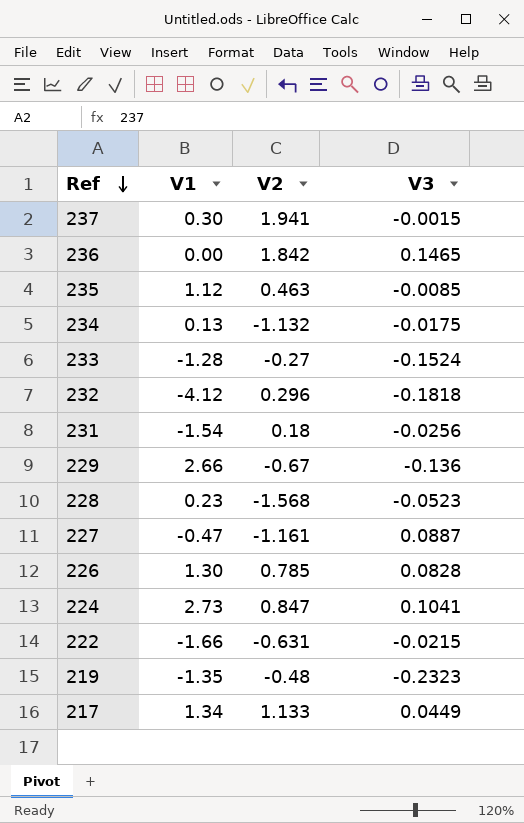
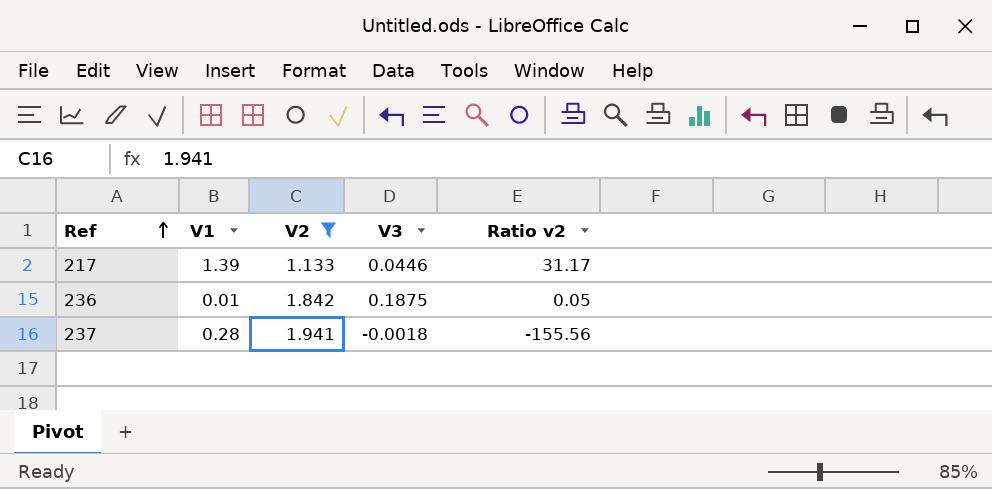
filter: none -> V2 >= 1.133
row order: Ref descending -> Ref ascending
column Ratio v2 | formula: none -> [V1] / [V3]
217 | V1: 1.34 -> 1.39
217 | V3: 0.0449 -> 0.0446
236 | V1: 0.00 -> 0.01
236 | V3: 0.1465 -> 0.1875
237 | V1: 0.30 -> 0.28
237 | V3: -0.0015 -> -0.0018

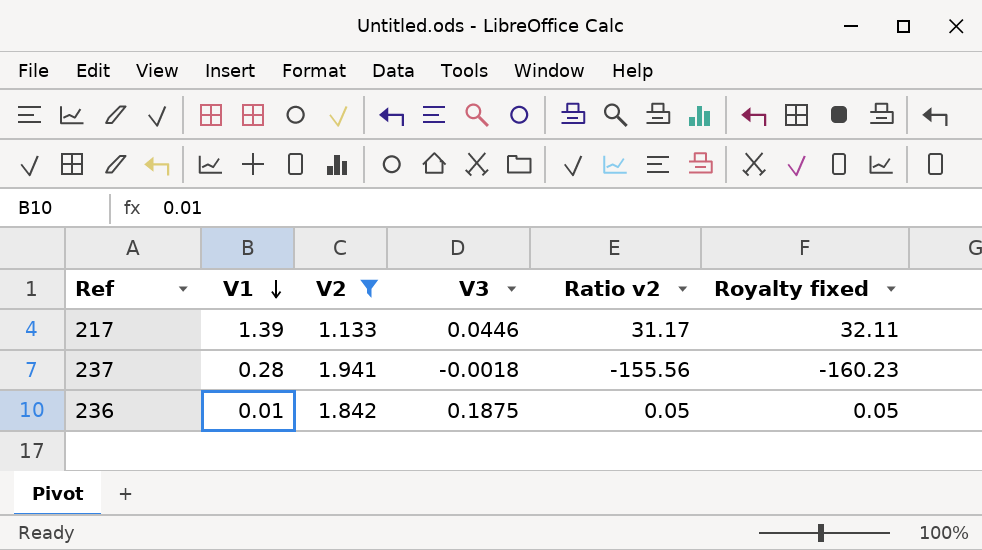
row order: Ref ascending -> V1 descending
column Royalty fixed | formula: none -> [Ratio v2] * 1.03

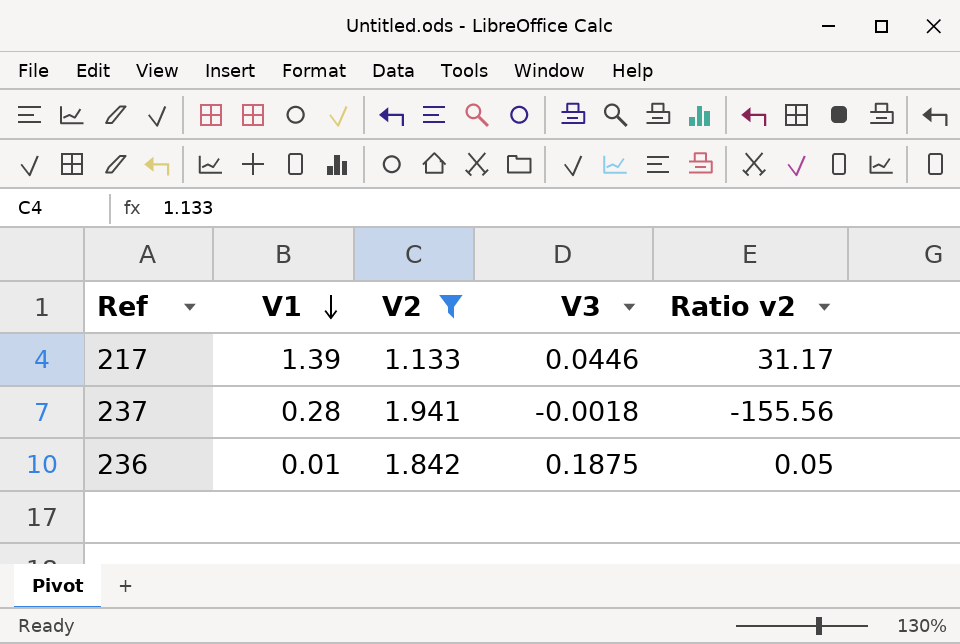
column Royalty fixed | formula: [Ratio v2] * 1.03 -> none

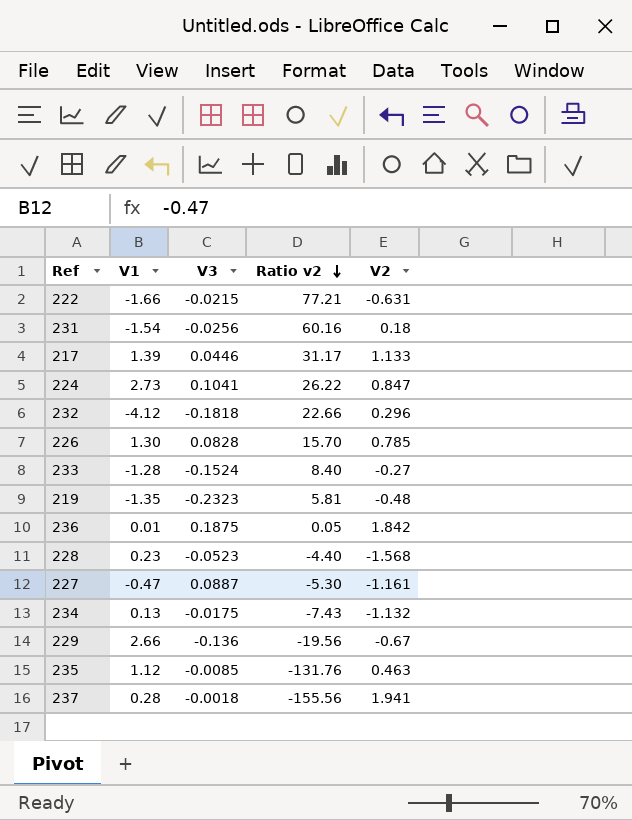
filter: V2 >= 1.133 -> none
row order: V1 descending -> Ratio v2 descending
column V2 | position: 3 -> 5

